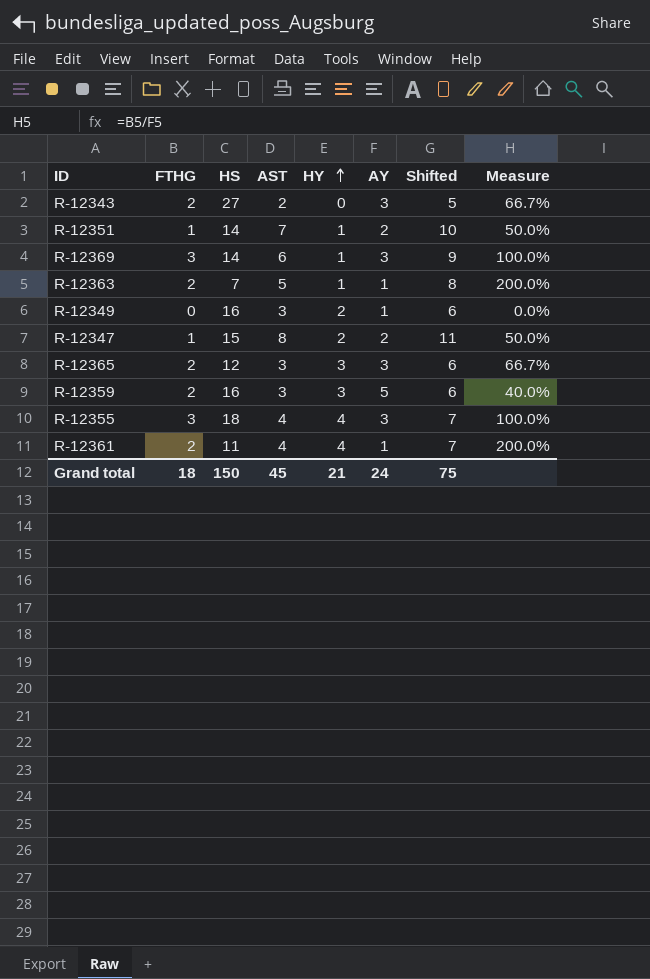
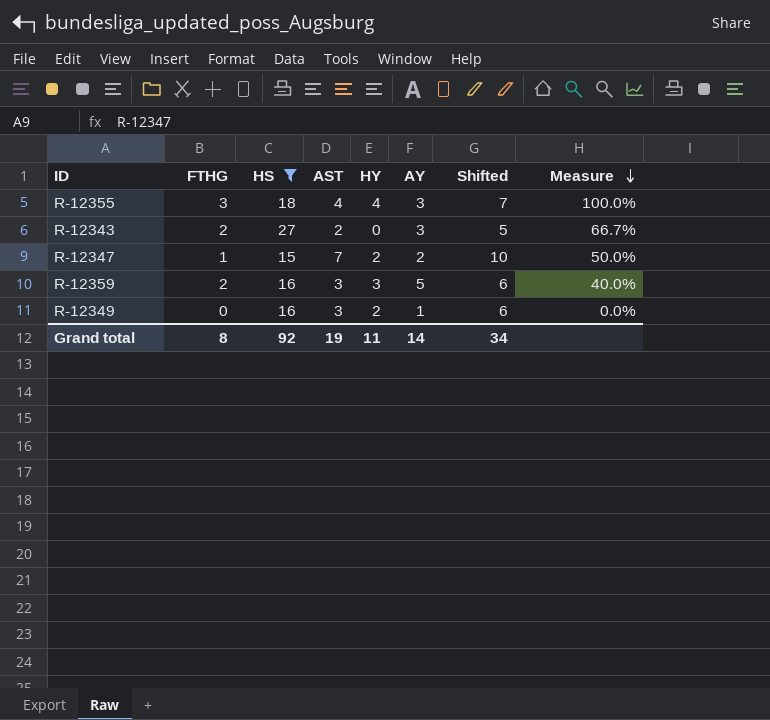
filter: none -> HS >= 15
row order: HY ascending -> Measure descending
R-12347 | AST: 8 -> 7
R-12347 | Shifted: 11 -> 10
Grand total | FTHG: 18 -> 8
Grand total | HS: 150 -> 92
Grand total | AST: 45 -> 19
Grand total | HY: 21 -> 11
Grand total | AY: 24 -> 14
Grand total | Shifted: 75 -> 34

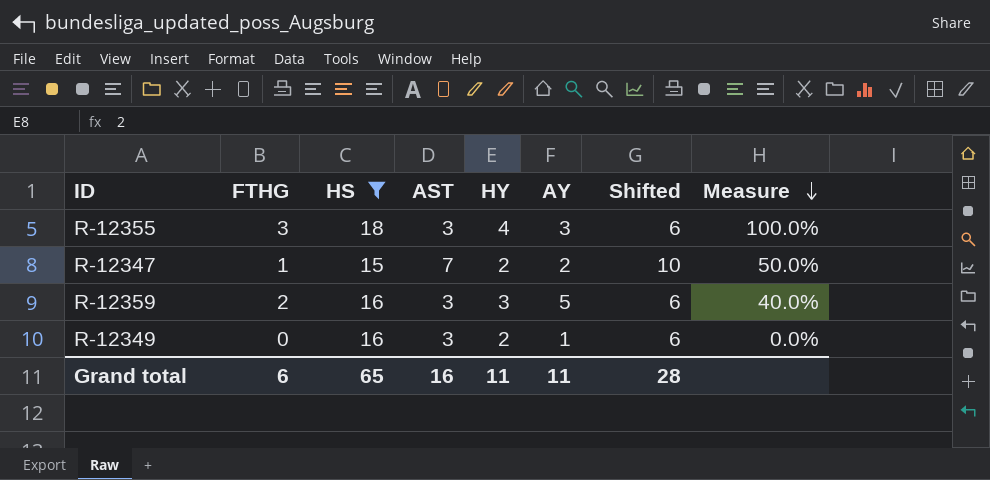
row R-12343: 2 | 27 | 2 | 0 | 3 | 5 | 66.7% -> none
R-12355 | AST: 4 -> 3
R-12355 | Shifted: 7 -> 6
Grand total | FTHG: 8 -> 6
Grand total | HS: 92 -> 65
Grand total | AST: 19 -> 16
Grand total | AY: 14 -> 11
Grand total | Shifted: 34 -> 28

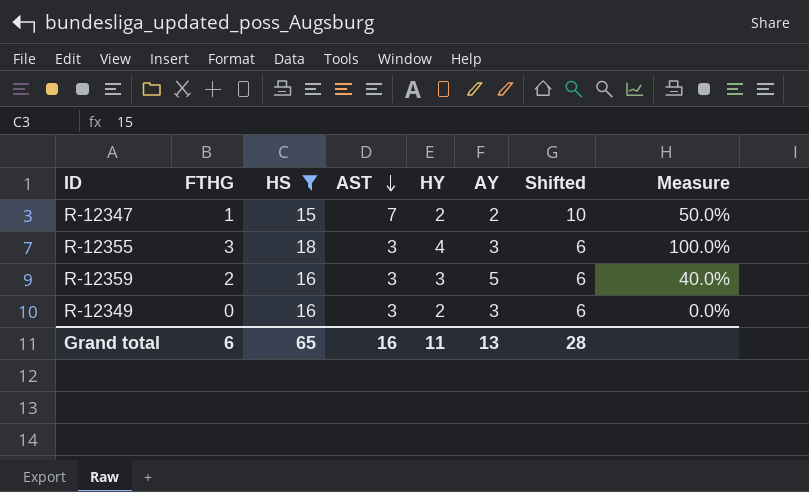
row order: Measure descending -> AST descending
R-12349 | AY: 1 -> 3
Grand total | AY: 11 -> 13

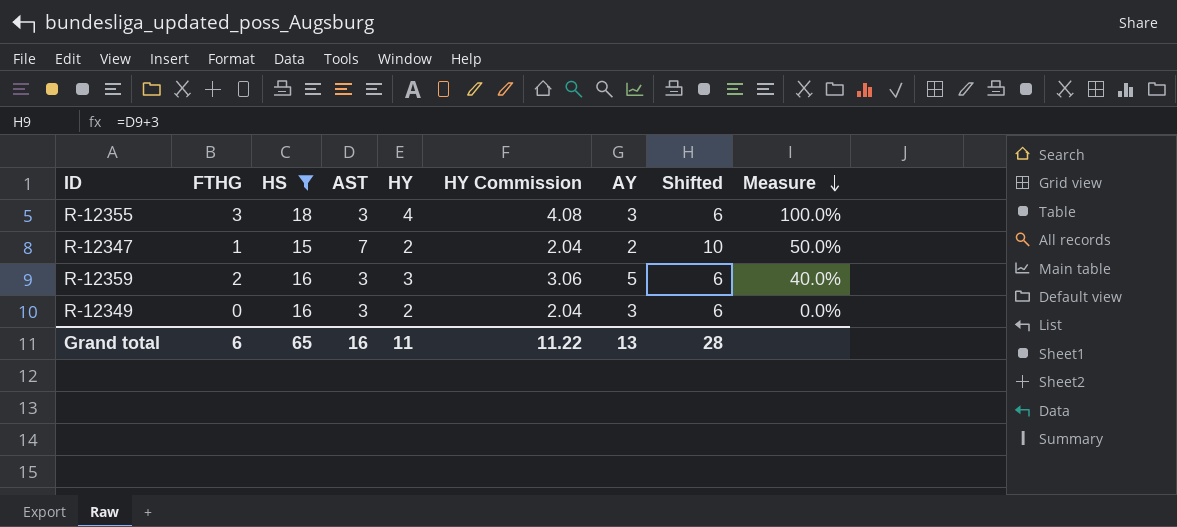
row order: AST descending -> Measure descending
column HY Commission | formula: none -> [HY] * 1.02

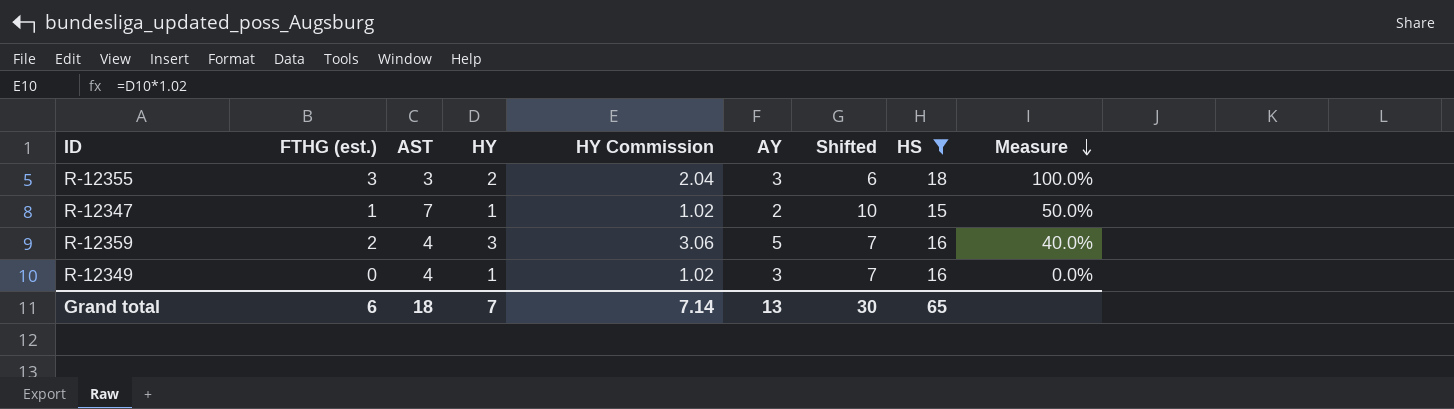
column name: FTHG -> FTHG (est.)
column HS | position: 3 -> 8
R-12355 | HY: 4 -> 2
R-12355 | HY Commission: 4.08 -> 2.04
R-12347 | HY: 2 -> 1
R-12347 | HY Commission: 2.04 -> 1.02
R-12359 | AST: 3 -> 4
R-12359 | Shifted: 6 -> 7
R-12349 | AST: 3 -> 4
R-12349 | HY: 2 -> 1
R-12349 | HY Commission: 2.04 -> 1.02
R-12349 | Shifted: 6 -> 7
Grand total | AST: 16 -> 18
Grand total | HY: 11 -> 7
Grand total | HY Commission: 11.22 -> 7.14
Grand total | Shifted: 28 -> 30

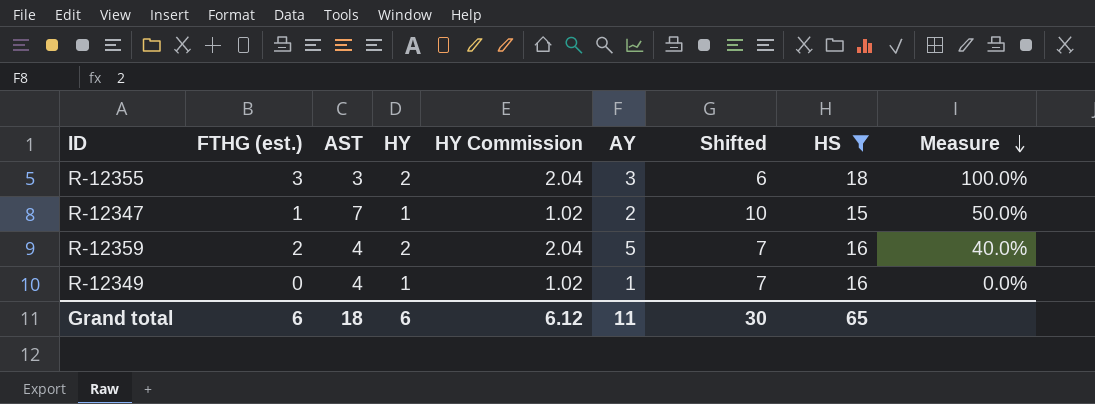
R-12359 | HY: 3 -> 2
R-12359 | HY Commission: 3.06 -> 2.04
R-12349 | AY: 3 -> 1
Grand total | HY: 7 -> 6
Grand total | HY Commission: 7.14 -> 6.12
Grand total | AY: 13 -> 11

